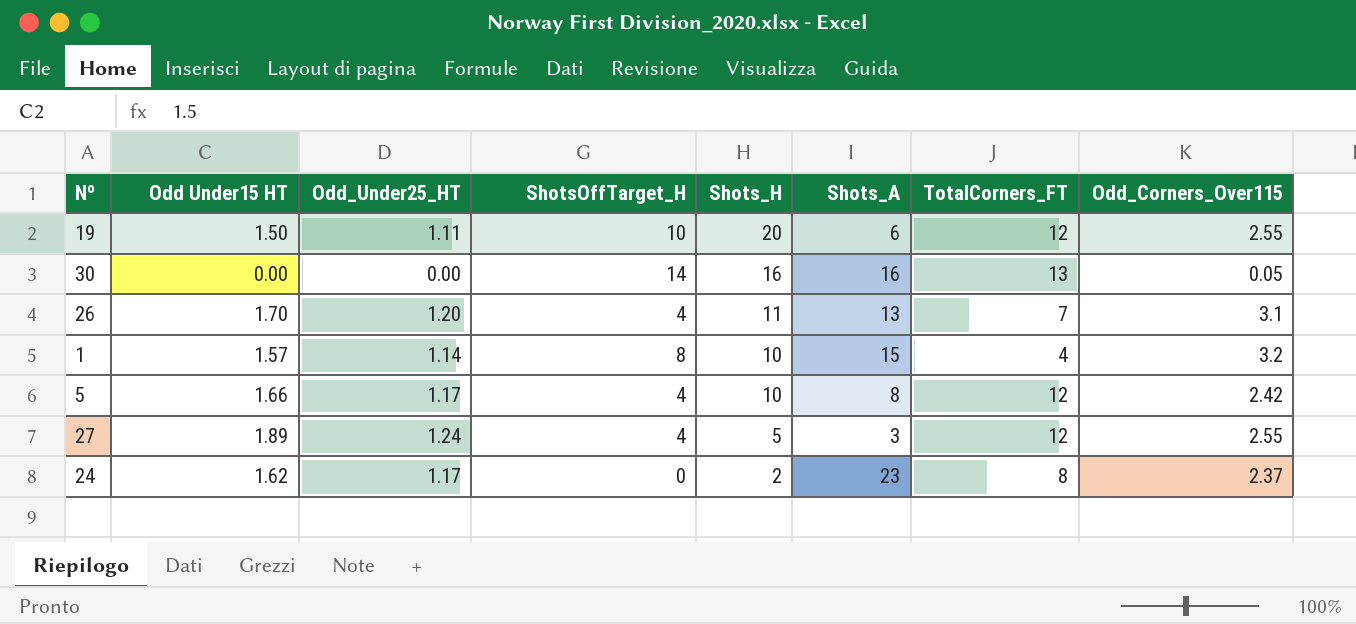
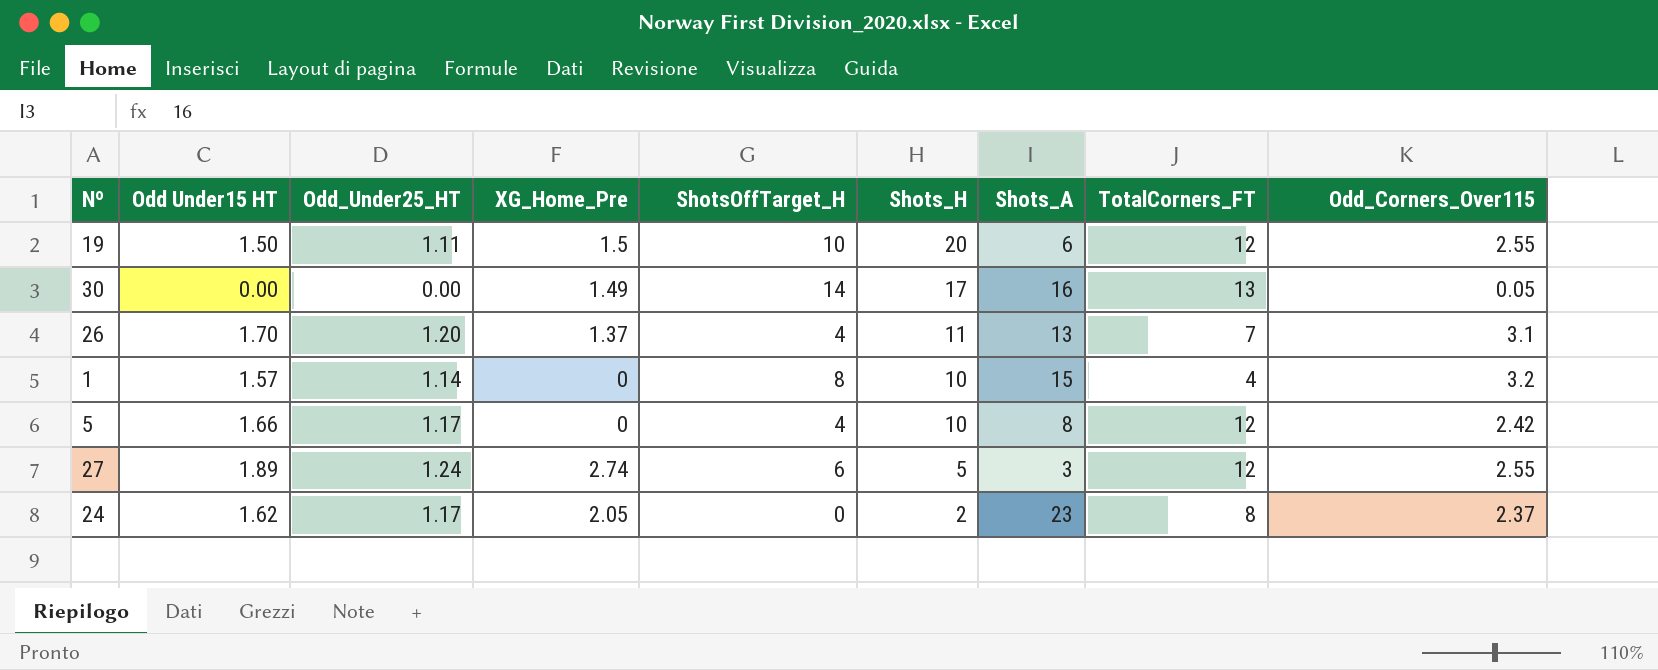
column XG_Home_Pre | position: none -> 4
30 | Shots_H: 16 -> 17
27 | ShotsOffTarget_H: 4 -> 6

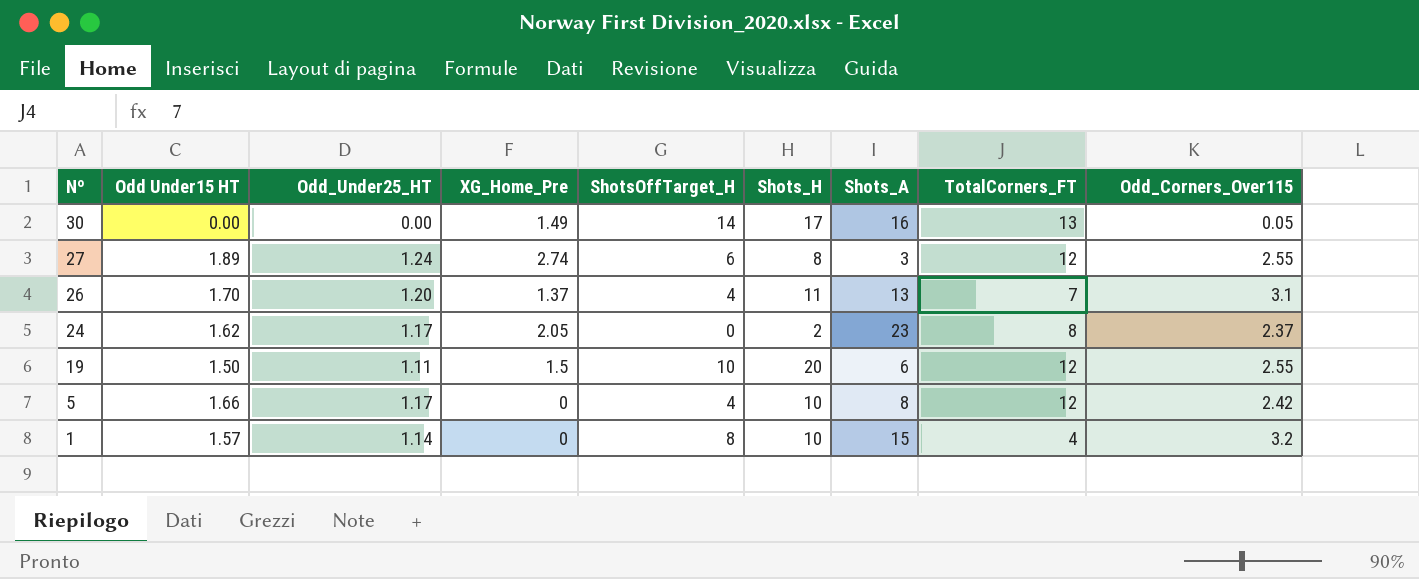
row order: Shots_H descending -> Nº descending
27 | Shots_H: 5 -> 8

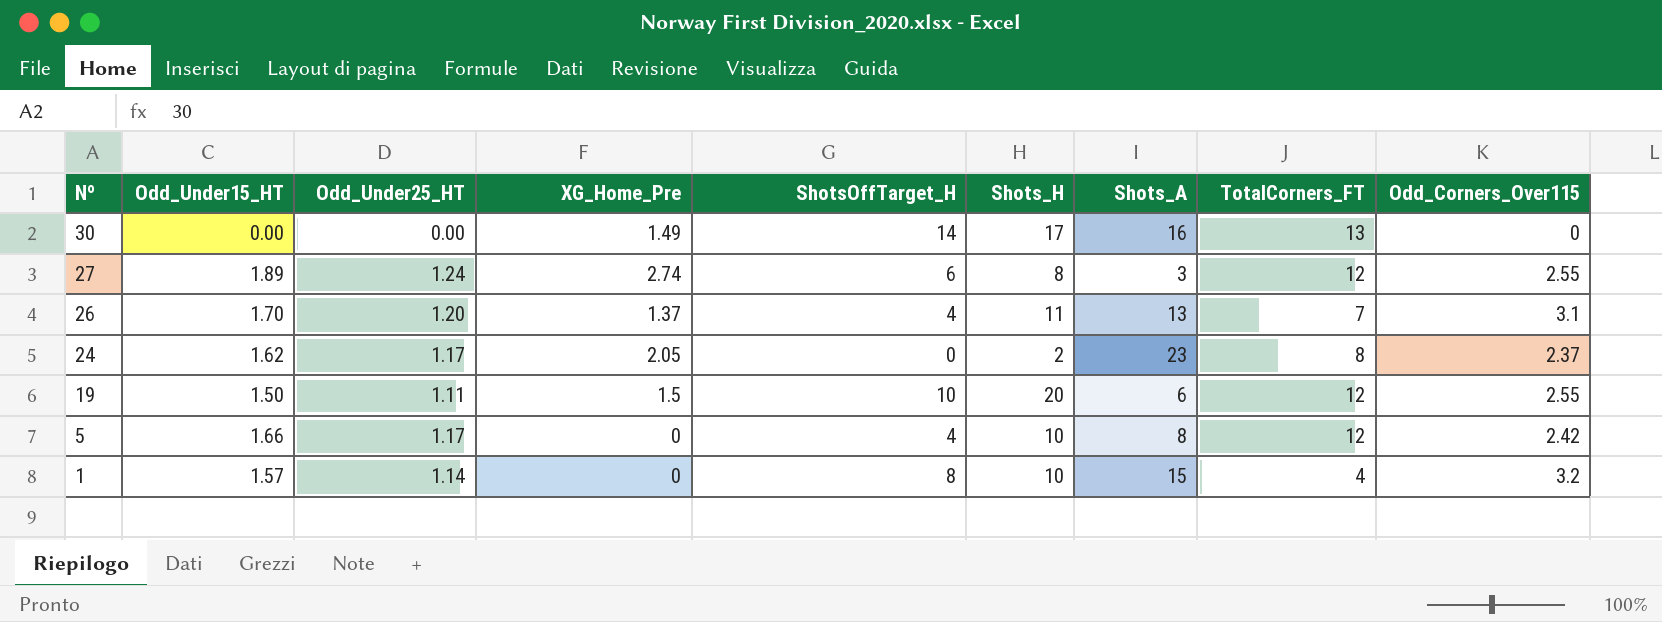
column name: Odd Under15 HT -> Odd_Under15_HT
30 | Odd_Corners_Over115: 0.05 -> 0

